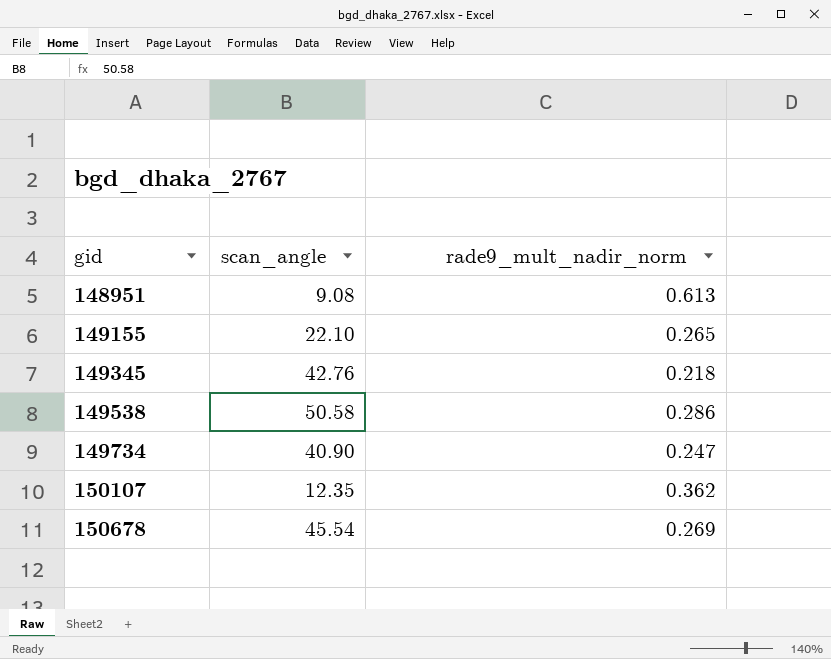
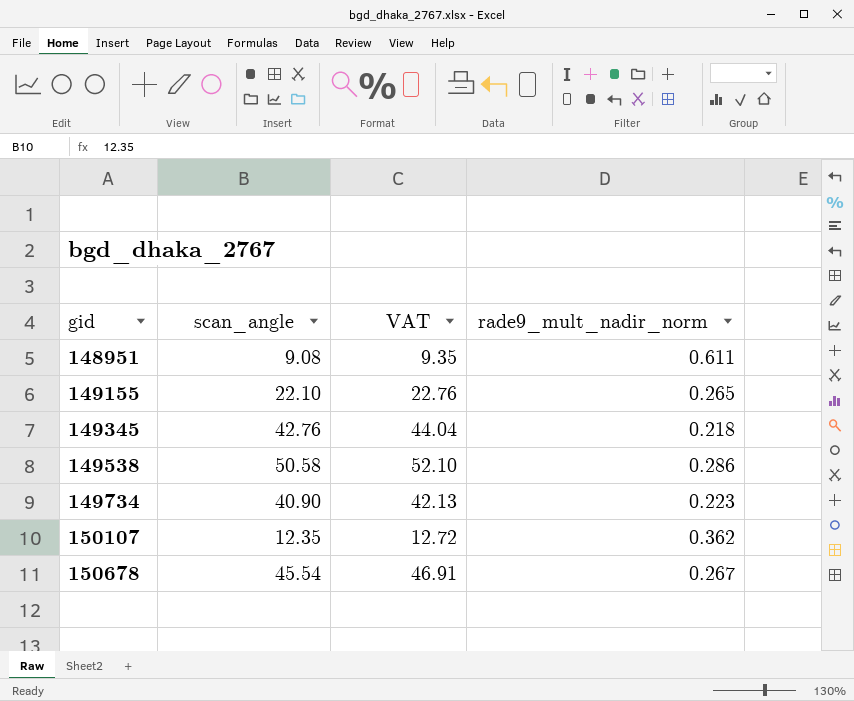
column VAT | formula: none -> [scan_angle] * 1.03
148951 | rade9_mult_nadir_norm: 0.613 -> 0.611
149734 | rade9_mult_nadir_norm: 0.247 -> 0.223
150678 | rade9_mult_nadir_norm: 0.269 -> 0.267

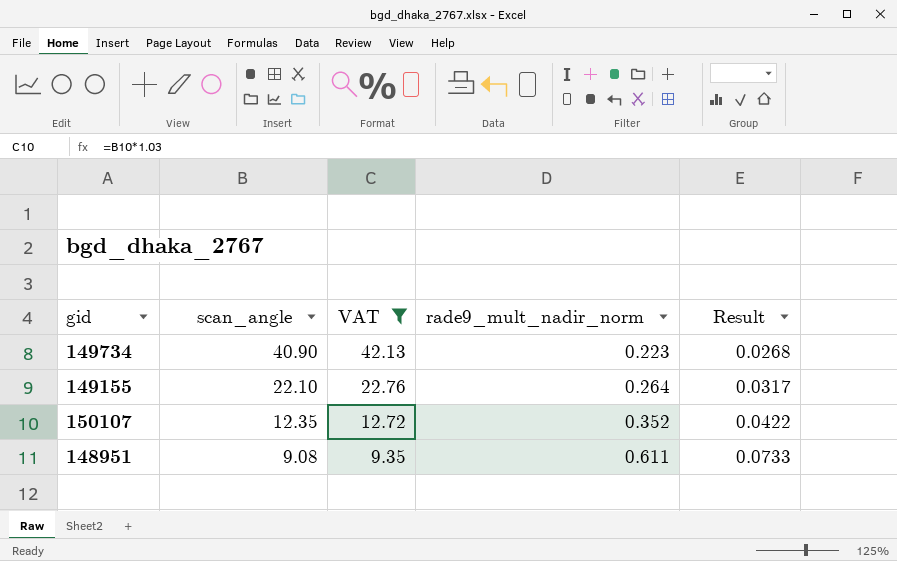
filter: none -> VAT <= 42.13
row order: gid ascending -> scan_angle descending
column Result | formula: none -> [rade9_mult_nadir_norm] * 0.12
149155 | rade9_mult_nadir_norm: 0.265 -> 0.264
150107 | rade9_mult_nadir_norm: 0.362 -> 0.352

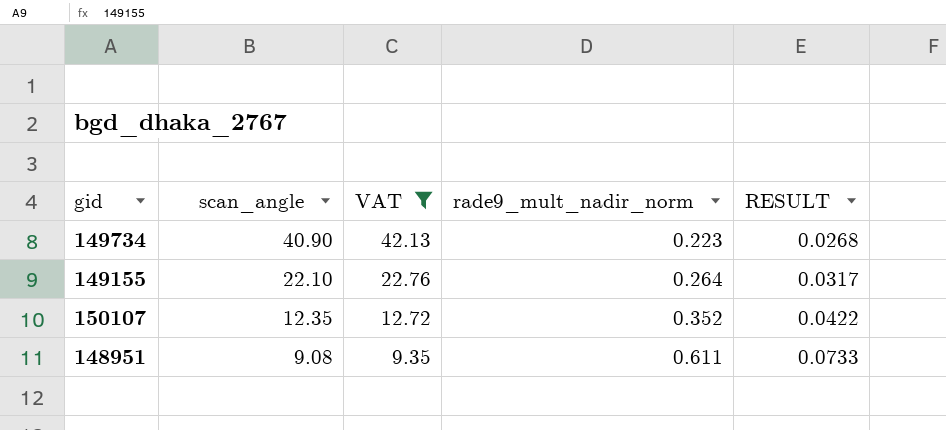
column name: Result -> RESULT

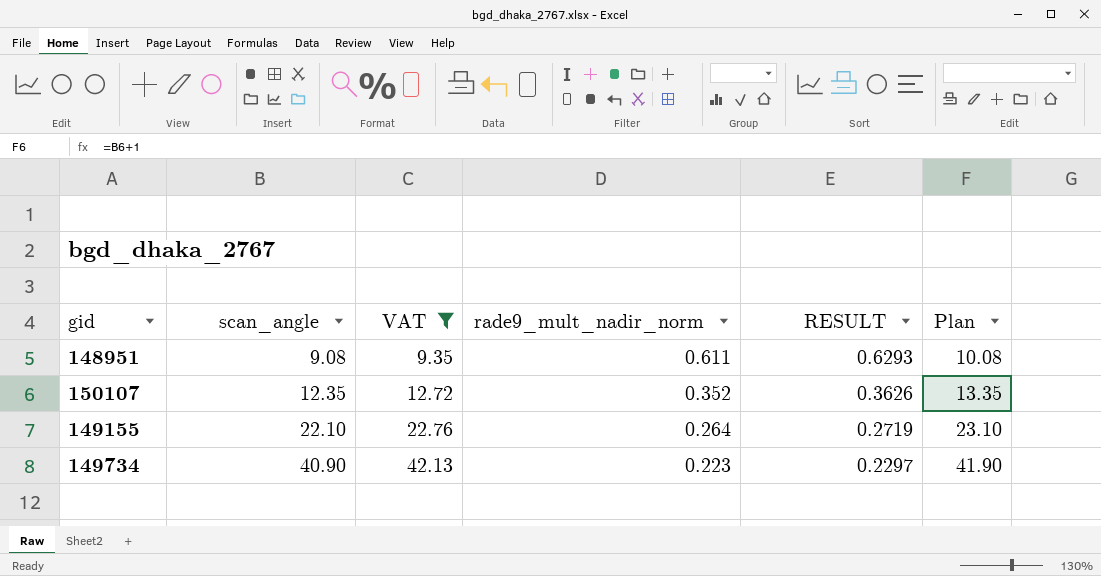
row order: scan_angle descending -> scan_angle ascending
column RESULT | formula: [rade9_mult_nadir_norm] * 0.12 -> [rade9_mult_nadir_norm] * 1.03
column Plan | formula: none -> [scan_angle] + 1

